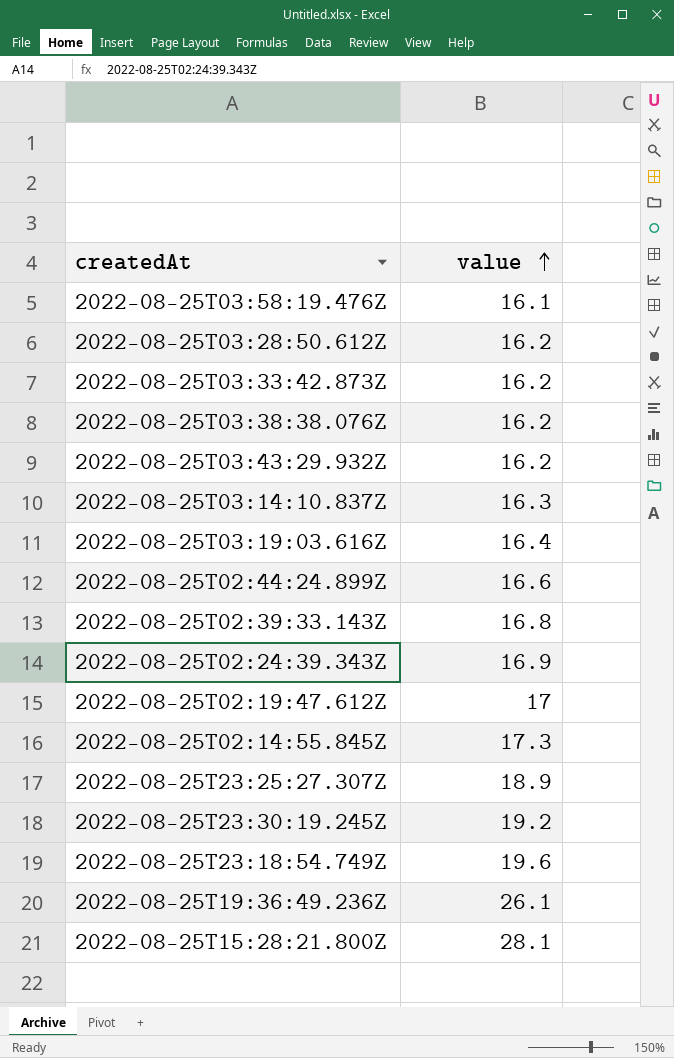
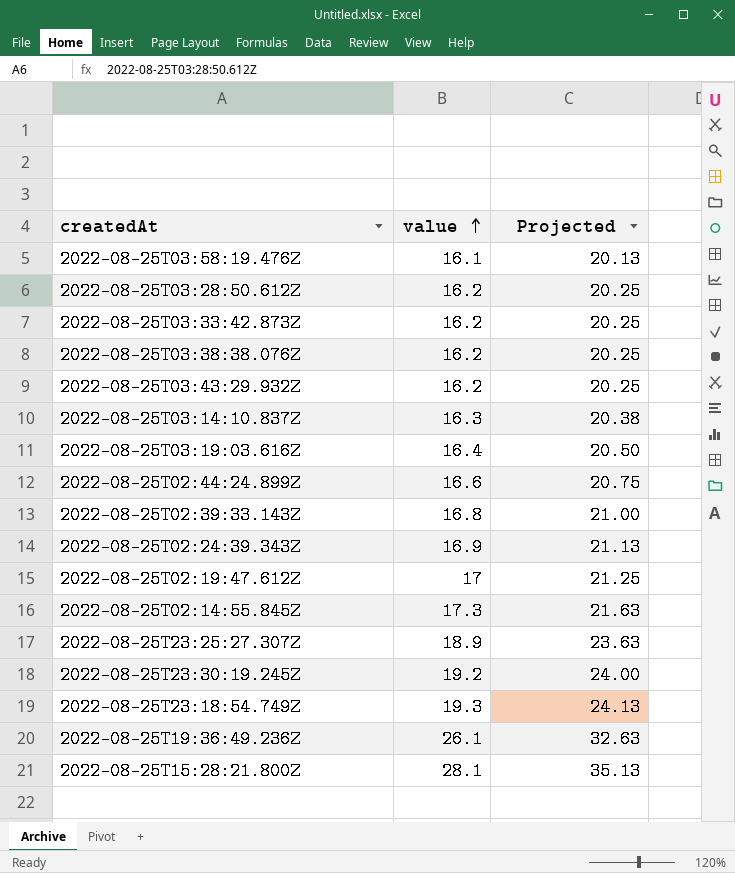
column Projected | formula: none -> [value] * 1.25
2022-08-25T23:18:54.749Z | value: 19.6 -> 19.3

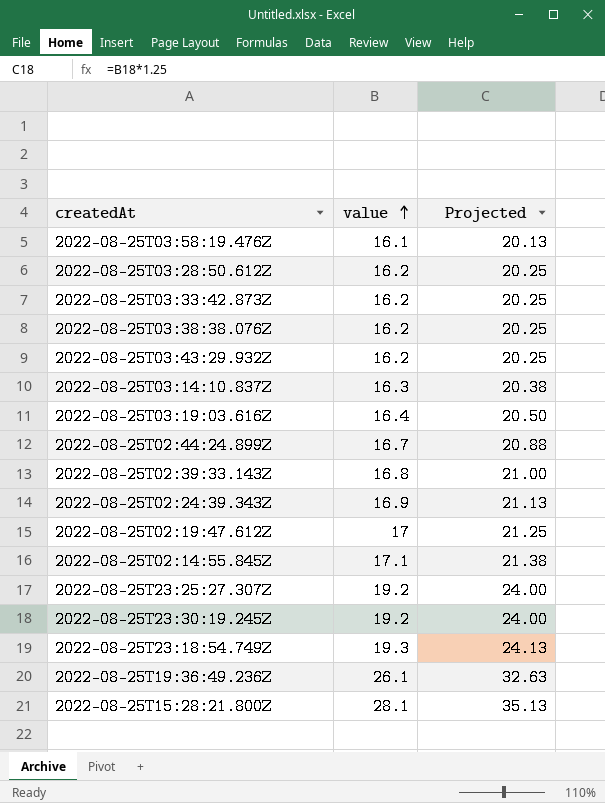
2022-08-25T02:44:24.899Z | value: 16.6 -> 16.7
2022-08-25T02:44:24.899Z | Projected: 20.75 -> 20.88
2022-08-25T02:14:55.845Z | value: 17.3 -> 17.1
2022-08-25T02:14:55.845Z | Projected: 21.63 -> 21.38
2022-08-25T23:25:27.307Z | value: 18.9 -> 19.2
2022-08-25T23:25:27.307Z | Projected: 23.63 -> 24.00

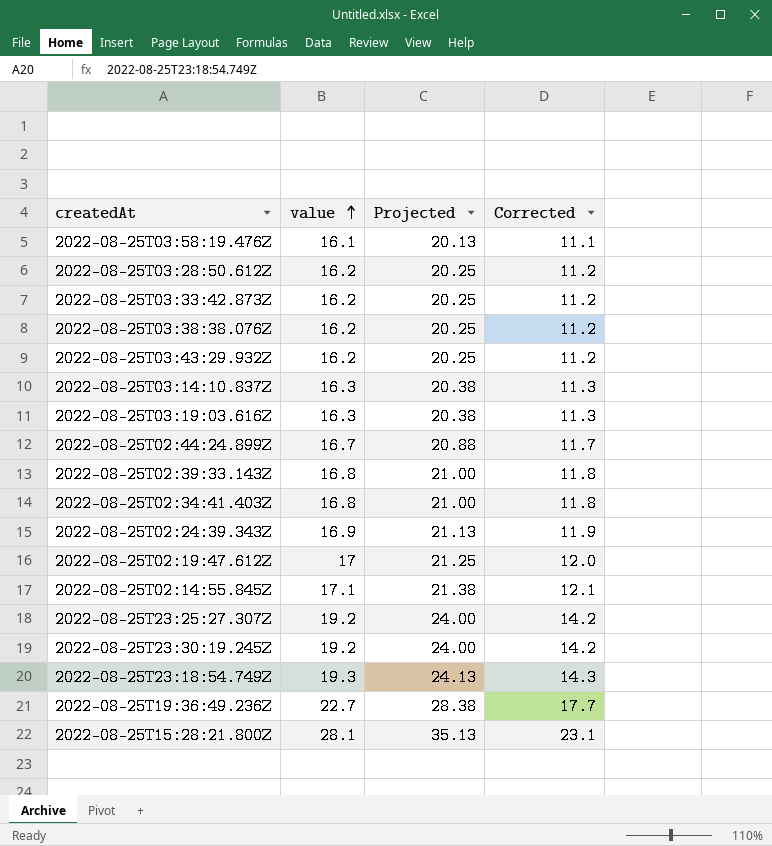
column Corrected | formula: none -> [value] - 5
2022-08-25T03:19:03.616Z | value: 16.4 -> 16.3
2022-08-25T03:19:03.616Z | Projected: 20.50 -> 20.38
row 2022-08-25T02:34:41.403Z: none -> 16.8 | 21.00 | 11.8
2022-08-25T19:36:49.236Z | value: 26.1 -> 22.7
2022-08-25T19:36:49.236Z | Projected: 32.63 -> 28.38

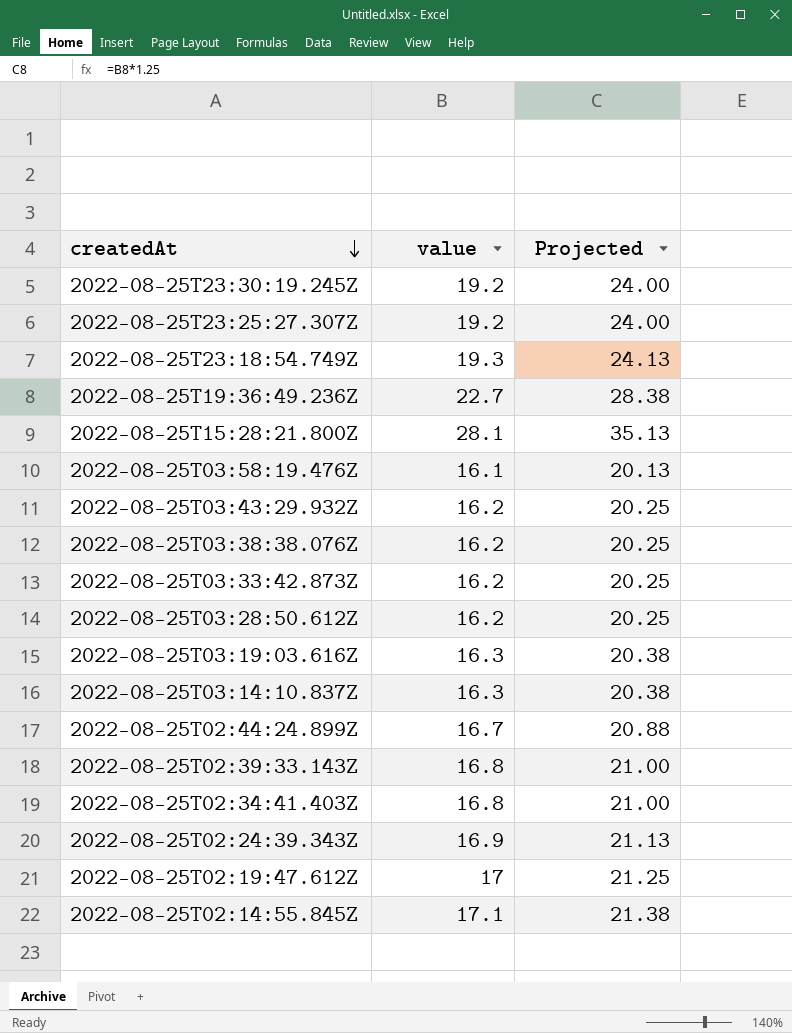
row order: value ascending -> createdAt descending
column Corrected | formula: [value] - 5 -> none

